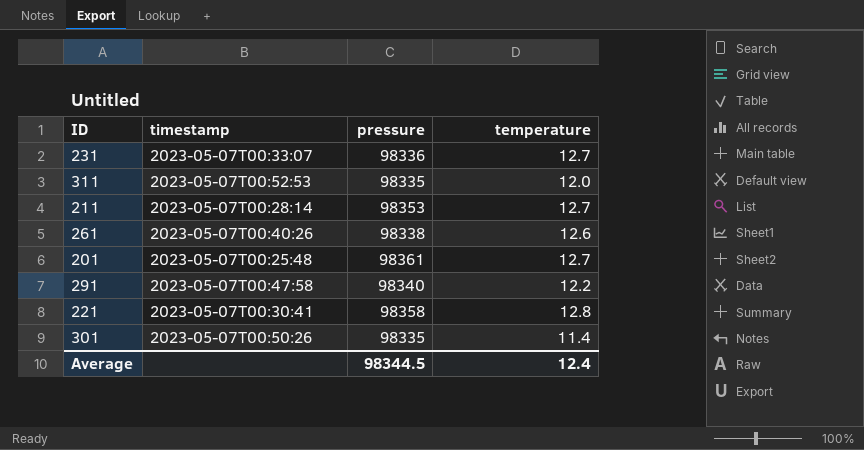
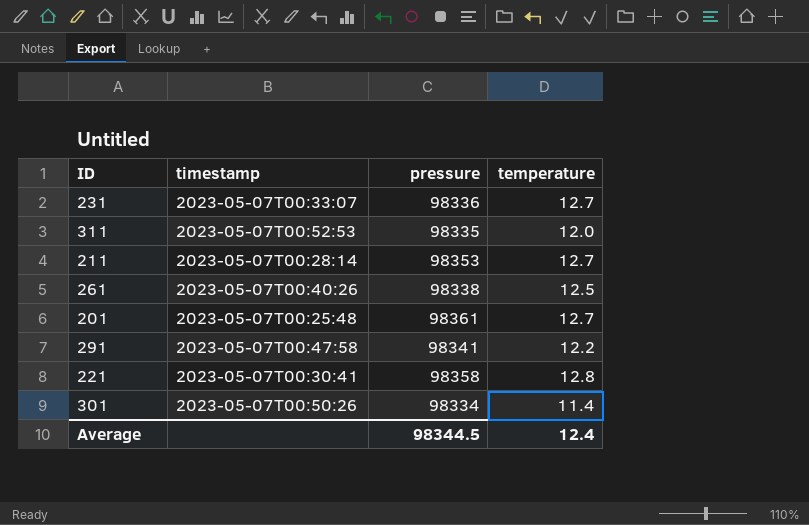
261 | temperature: 12.6 -> 12.5
291 | pressure: 98340 -> 98341
301 | pressure: 98335 -> 98334

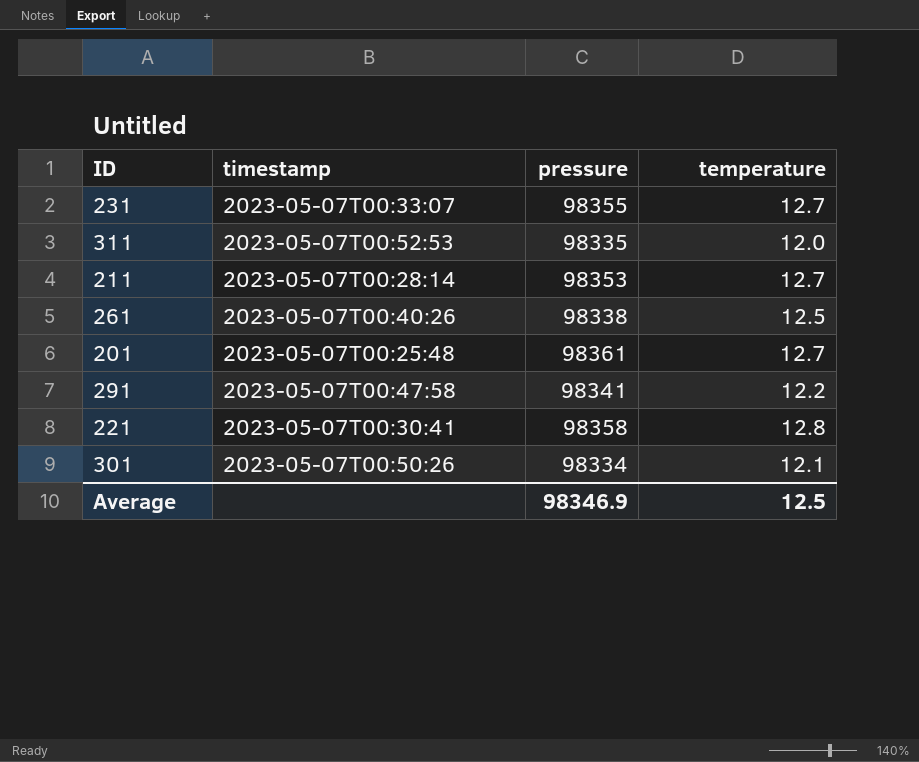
231 | pressure: 98336 -> 98355
301 | temperature: 11.4 -> 12.1
Average | pressure: 98344.5 -> 98346.9
Average | temperature: 12.4 -> 12.5

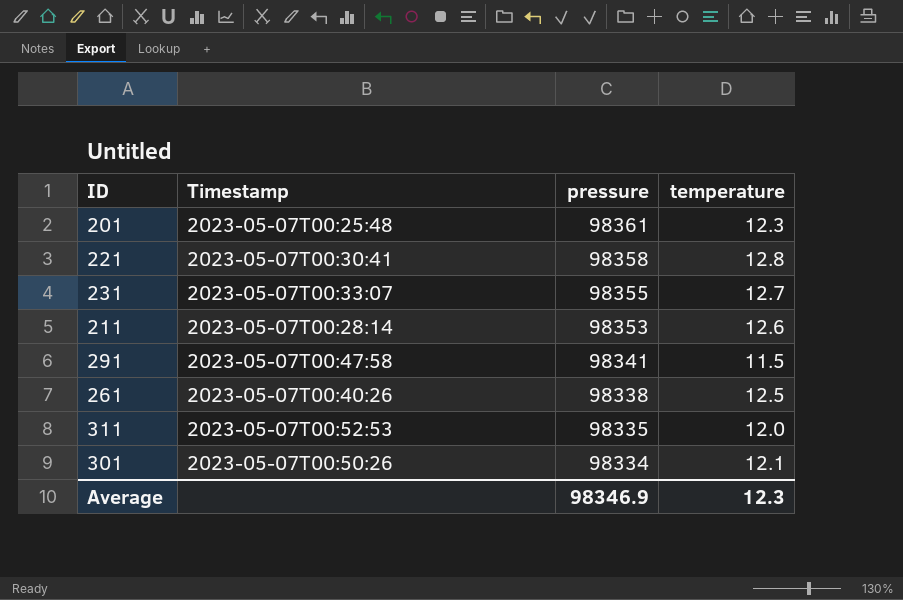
row order: none -> pressure descending
column name: timestamp -> Timestamp
201 | temperature: 12.7 -> 12.3
211 | temperature: 12.7 -> 12.6
291 | temperature: 12.2 -> 11.5
Average | temperature: 12.5 -> 12.3

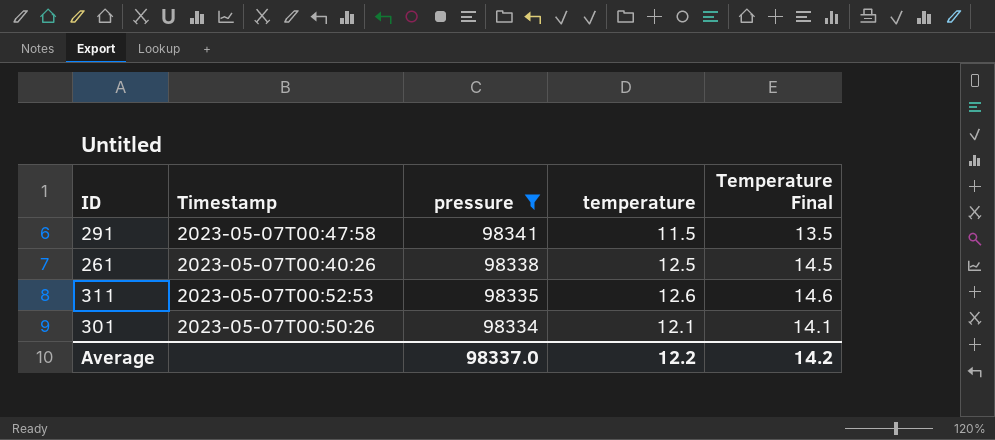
filter: none -> pressure <= 98341
column Temperature Final | formula: none -> [temperature] + 2
311 | temperature: 12.0 -> 12.6
Average | pressure: 98346.9 -> 98337.0
Average | temperature: 12.3 -> 12.2

